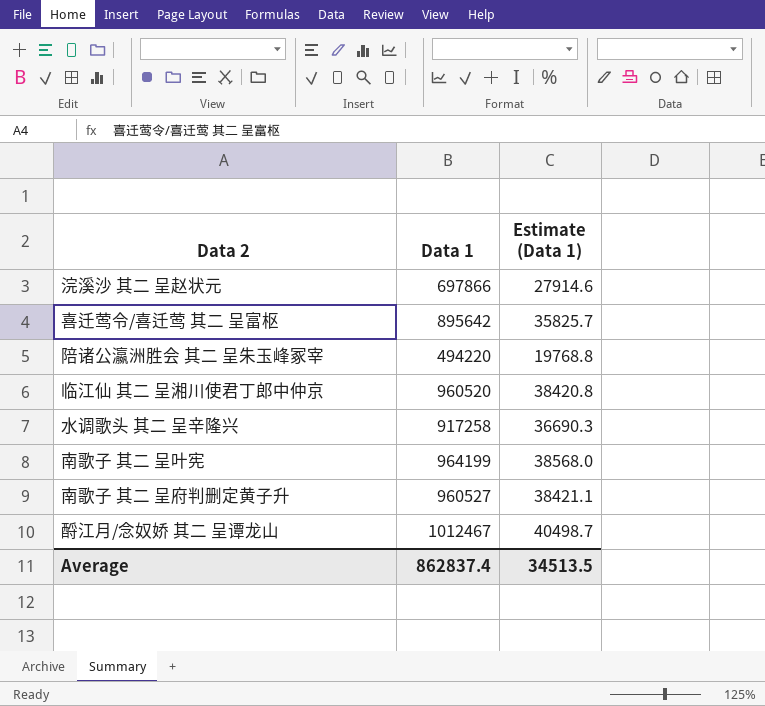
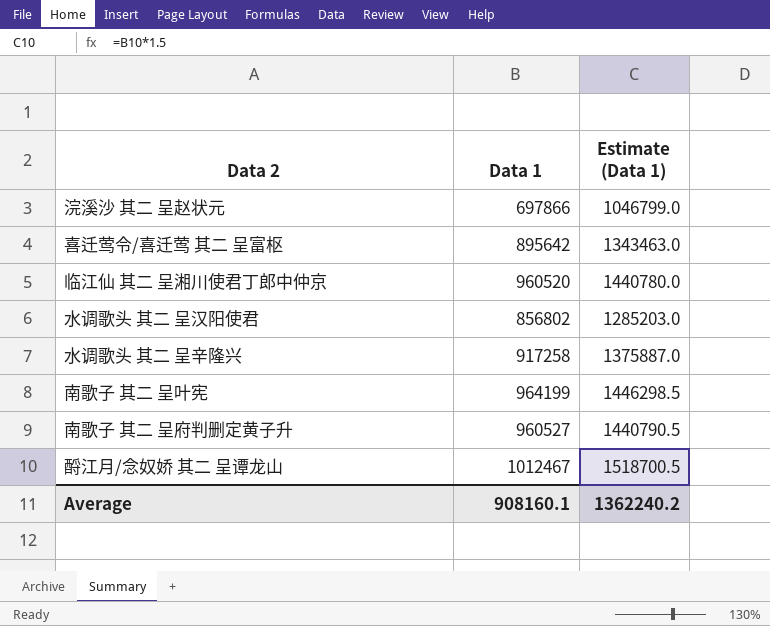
column Estimate (Data 1) | formula: [Data 1] * 0.04 -> [Data 1] * 1.5
row 陪诸公瀛洲胜会 其二 呈朱玉峰冢宰: 494220 | 19768.8 -> none
row 水调歌头 其二 呈汉阳使君: none -> 856802 | 1285203.0
Average | Data 1: 862837.4 -> 908160.1
Average | Estimate (Data 1): 34513.5 -> 1362240.2

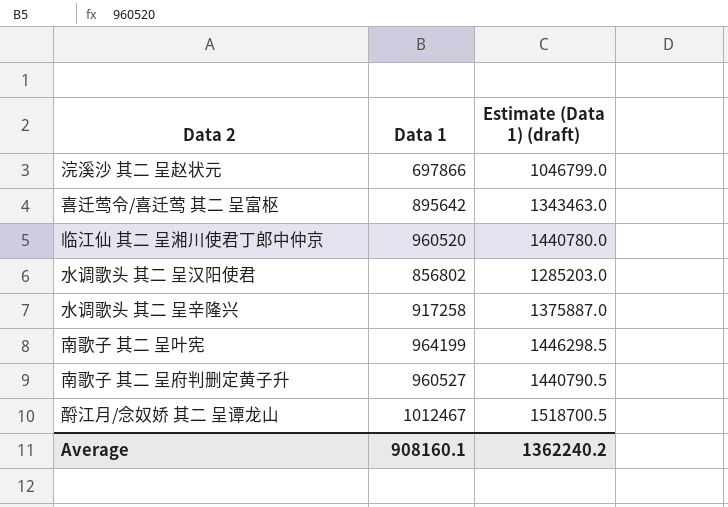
column name: Estimate (Data 1) -> Estimate (Data 1) (draft)

